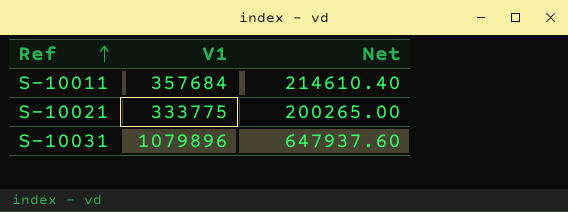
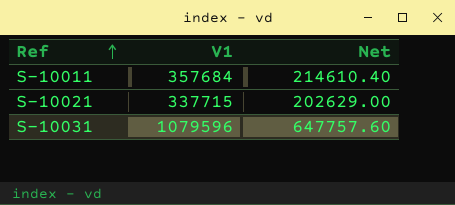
S-10021 | V1: 333775 -> 337715
S-10021 | Net: 200265.00 -> 202629.00
S-10031 | V1: 1079896 -> 1079596
S-10031 | Net: 647937.60 -> 647757.60

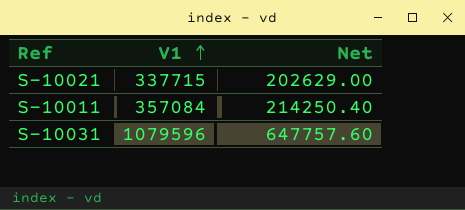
row order: Ref ascending -> V1 ascending
S-10011 | V1: 357684 -> 357084
S-10011 | Net: 214610.40 -> 214250.40

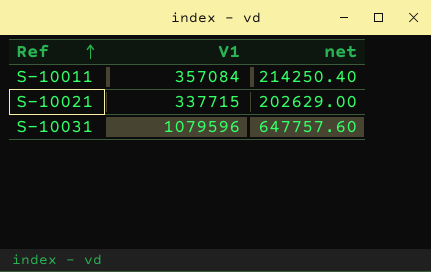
row order: V1 ascending -> Ref ascending
column name: Net -> net

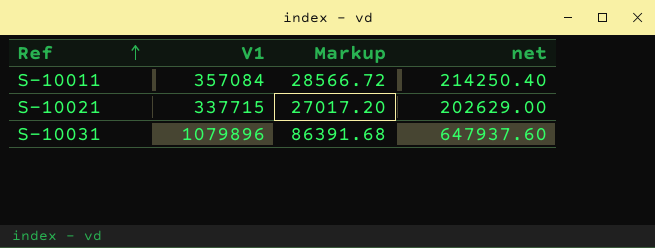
column Markup | formula: none -> [V1] * 0.08
S-10031 | V1: 1079596 -> 1079896
S-10031 | net: 647757.60 -> 647937.60

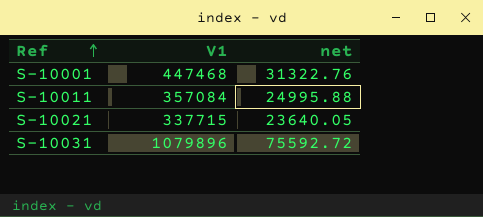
column Markup | formula: [V1] * 0.08 -> none
column net | formula: [V1] * 0.6 -> [V1] * 0.07
row S-10001: none -> 447468 | 31322.76

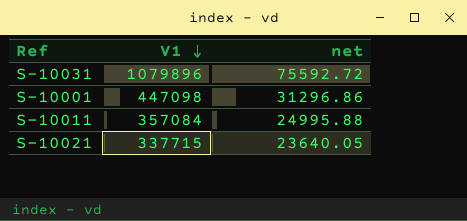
row order: Ref ascending -> V1 descending
S-10001 | V1: 447468 -> 447098
S-10001 | net: 31322.76 -> 31296.86

